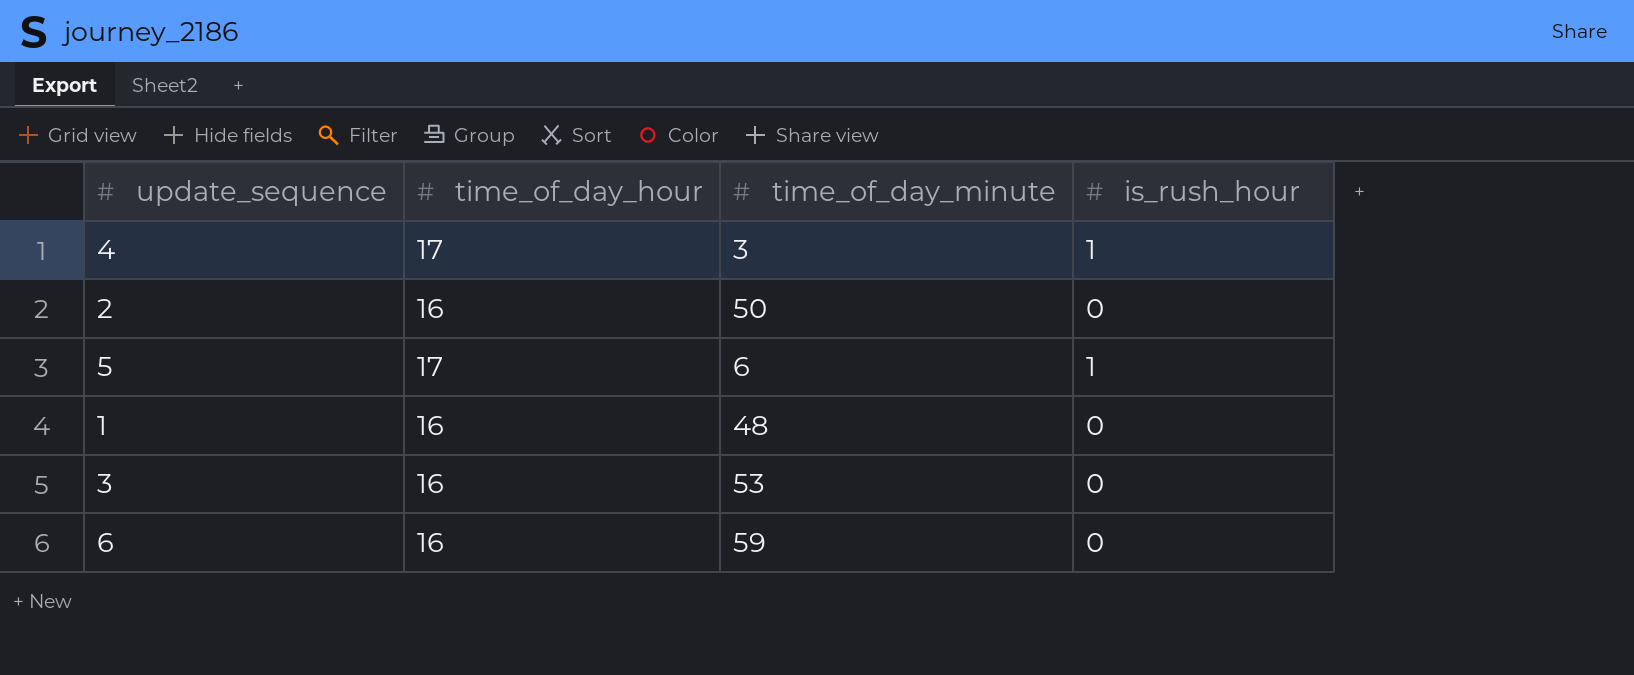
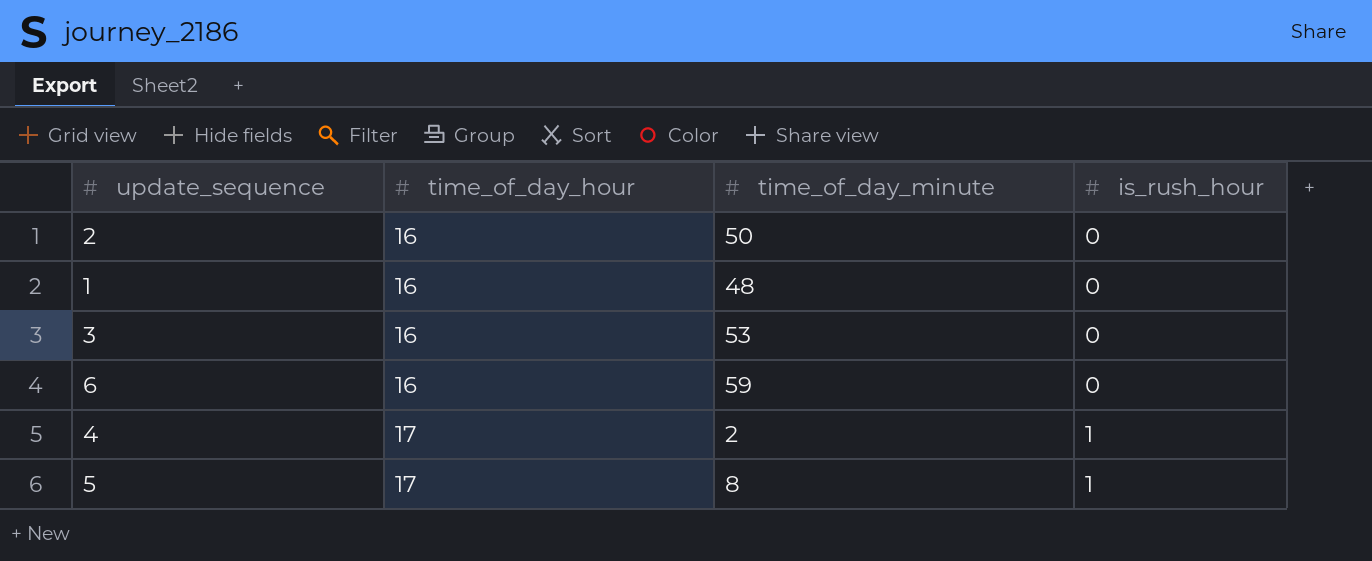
row order: none -> time_of_day_hour ascending
4 | time_of_day_minute: 3 -> 2
5 | time_of_day_minute: 6 -> 8

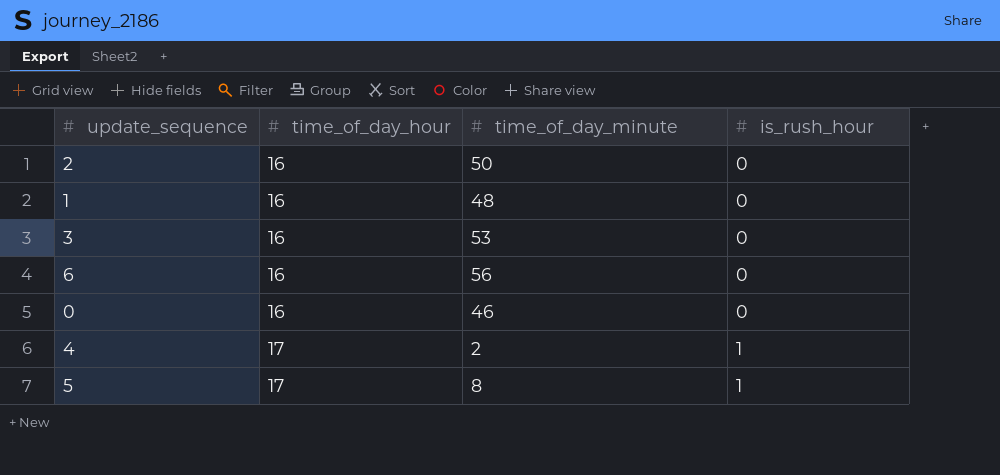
6 | time_of_day_minute: 59 -> 56
row 0: none -> 16 | 46 | 0

